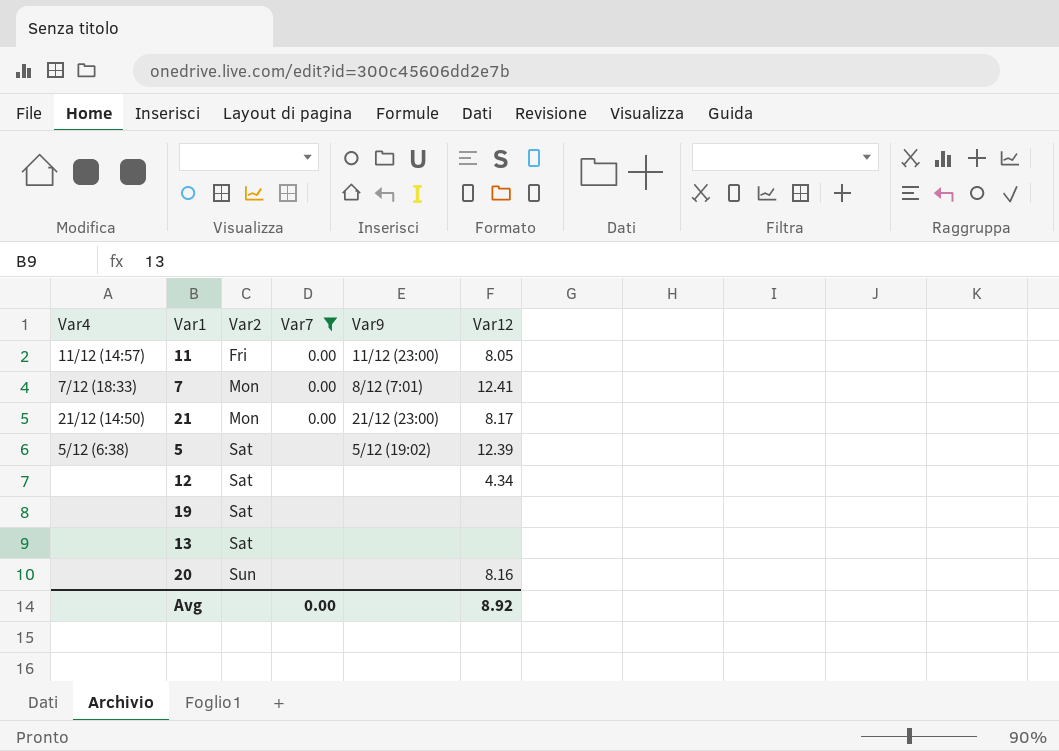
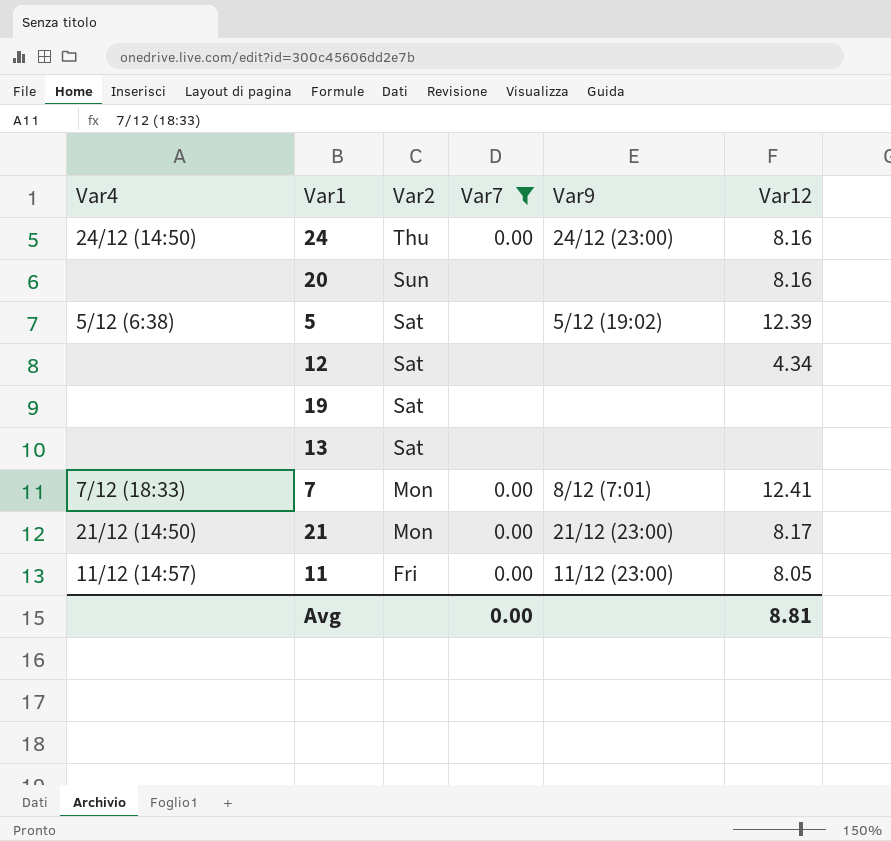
row order: Var2 ascending -> Var2 descending
row 24: none -> 24/12 (14:50) | Thu | 0.00 | 24/12 (23:00) | 8.16
Avg | Var12: 8.92 -> 8.81

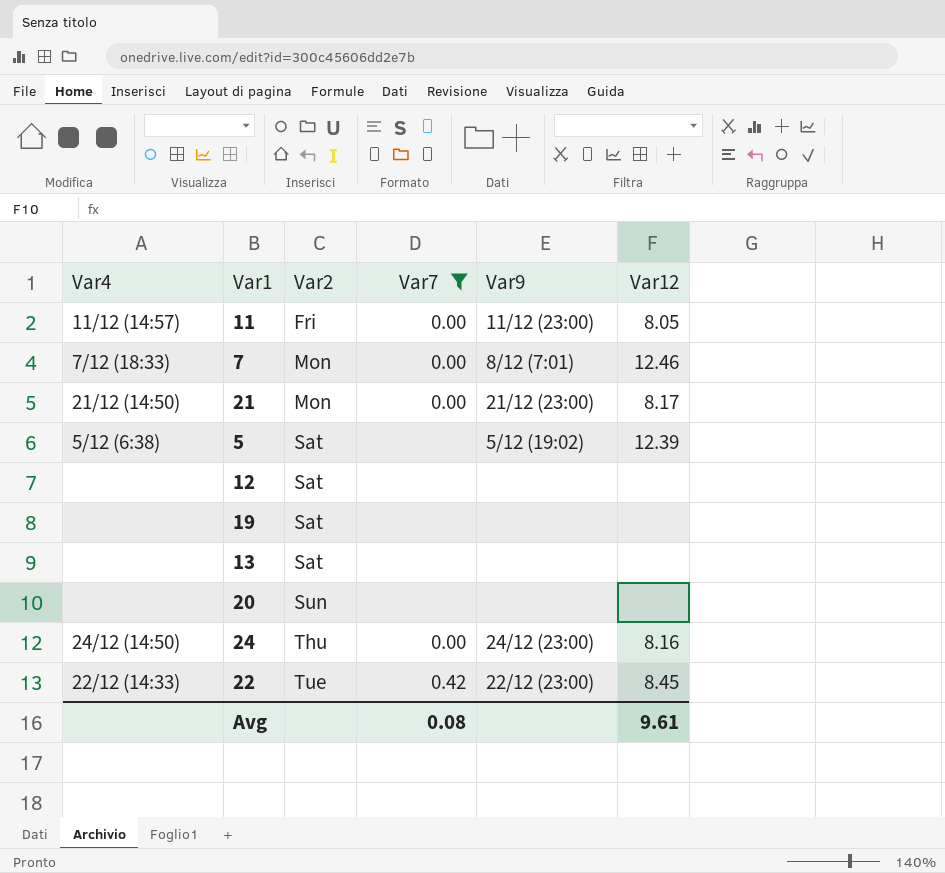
row order: Var2 descending -> Var2 ascending
7 | Var12: 12.41 -> 12.46
12 | Var12: 4.34 -> none
20 | Var12: 8.16 -> none
row 22: none -> 22/12 (14:33) | Tue | 0.42 | 22/12 (23:00) | 8.45
Avg | Var7: 0.00 -> 0.08
Avg | Var12: 8.81 -> 9.61

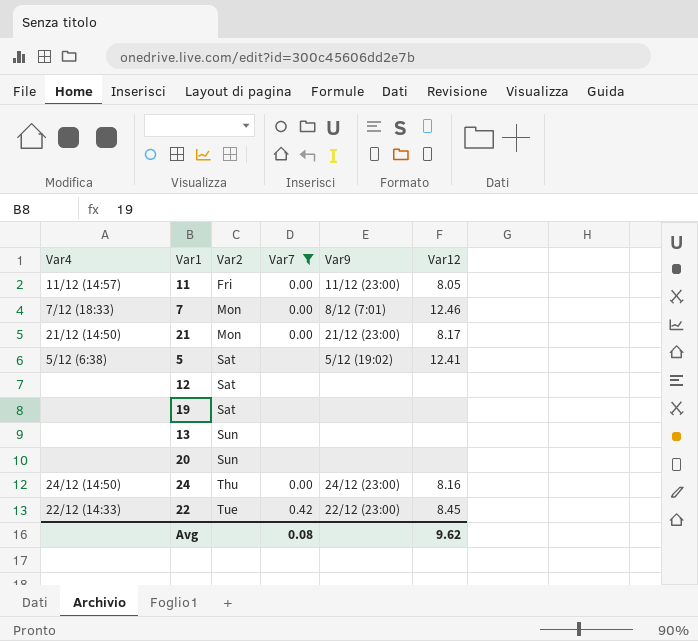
5 | Var12: 12.39 -> 12.41
13 | Var2: Sat -> Sun
Avg | Var12: 9.61 -> 9.62

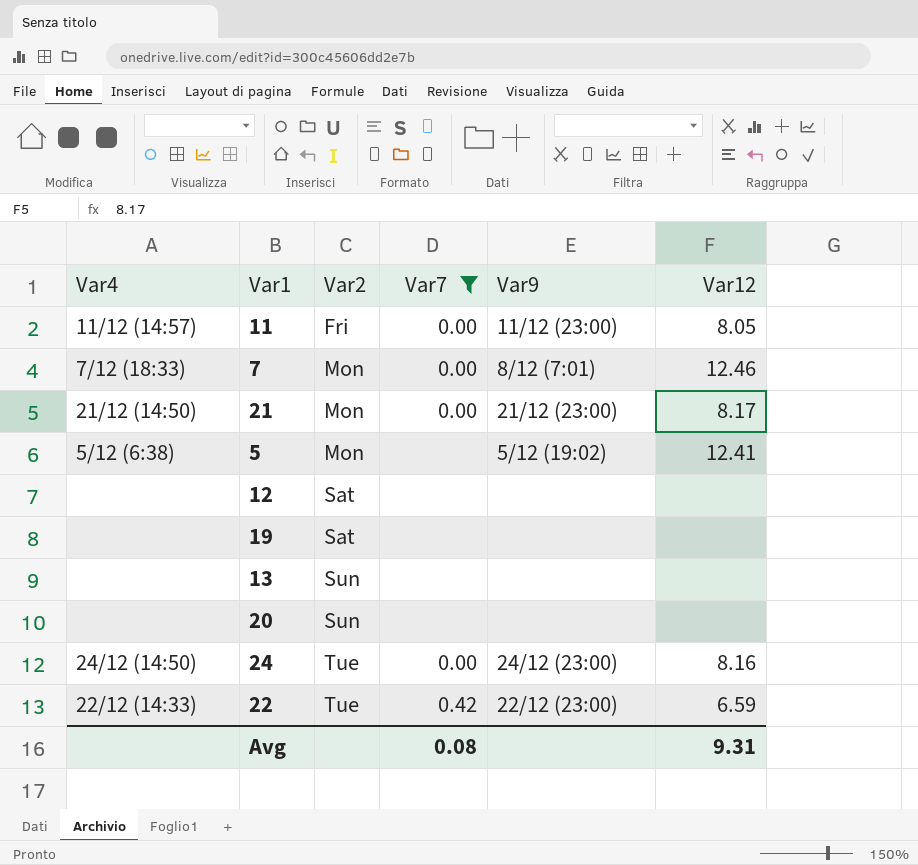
5 | Var2: Sat -> Mon
24 | Var2: Thu -> Tue
22 | Var12: 8.45 -> 6.59
Avg | Var12: 9.62 -> 9.31

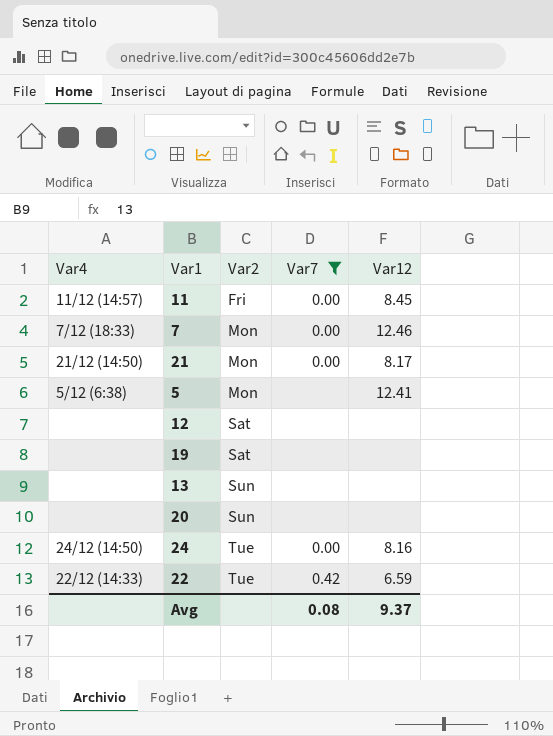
column Var9 | position: 5 -> none
11 | Var12: 8.05 -> 8.45
Avg | Var12: 9.31 -> 9.37

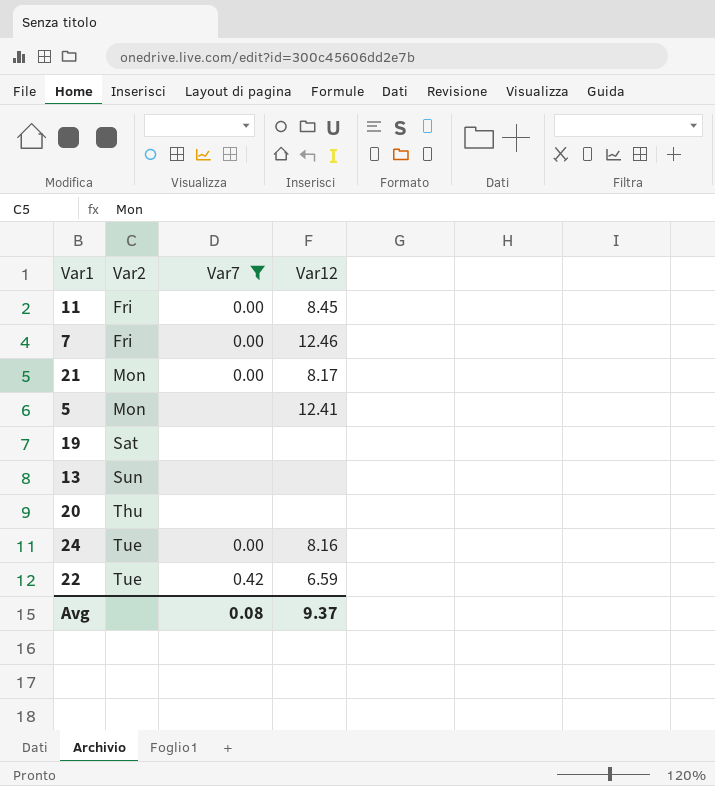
column Var4 | position: 1 -> none
row 12: none | Sat | none | none -> none
7 | Var2: Mon -> Fri
20 | Var2: Sun -> Thu

